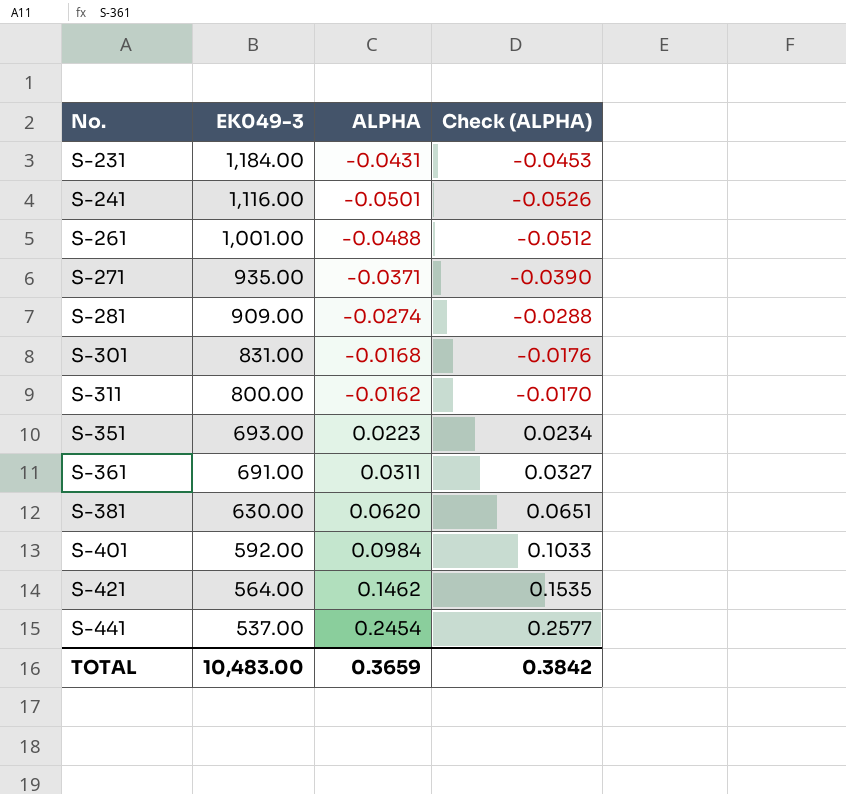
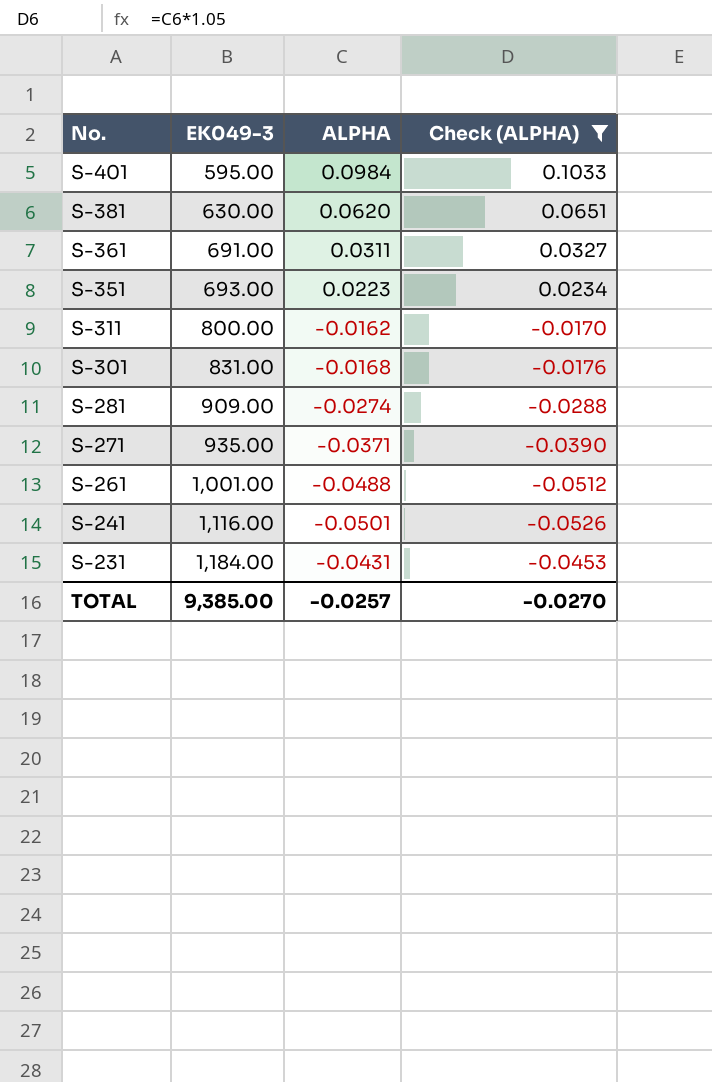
filter: none -> Check (ALPHA) <= 0.1033
row order: No. ascending -> No. descending
S-401 | EK049-3: 592.00 -> 595.00
TOTAL | EK049-3: 10,483.00 -> 9,385.00
TOTAL | ALPHA: 0.3659 -> -0.0257
TOTAL | Check (ALPHA): 0.3842 -> -0.0270

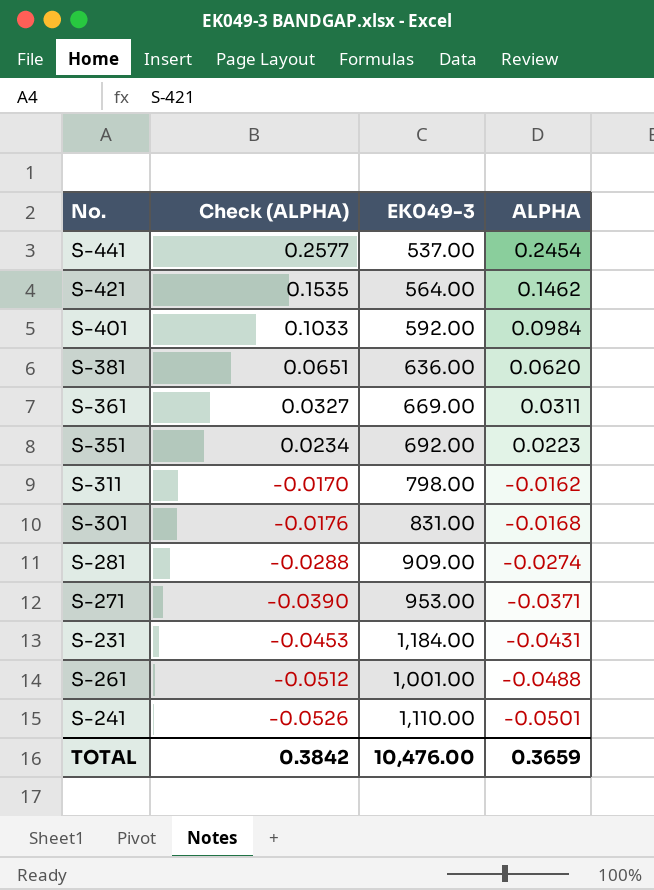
filter: Check (ALPHA) <= 0.1033 -> none
row order: No. descending -> Check (ALPHA) descending
column Check (ALPHA) | position: 4 -> 2
S-401 | EK049-3: 595.00 -> 592.00
S-381 | EK049-3: 630.00 -> 636.00
S-361 | EK049-3: 691.00 -> 669.00
S-351 | EK049-3: 693.00 -> 692.00
S-311 | EK049-3: 800.00 -> 798.00
S-271 | EK049-3: 935.00 -> 953.00
S-241 | EK049-3: 1,116.00 -> 1,110.00
TOTAL | Check (ALPHA): -0.0270 -> 0.3842
TOTAL | EK049-3: 9,385.00 -> 10,476.00
TOTAL | ALPHA: -0.0257 -> 0.3659

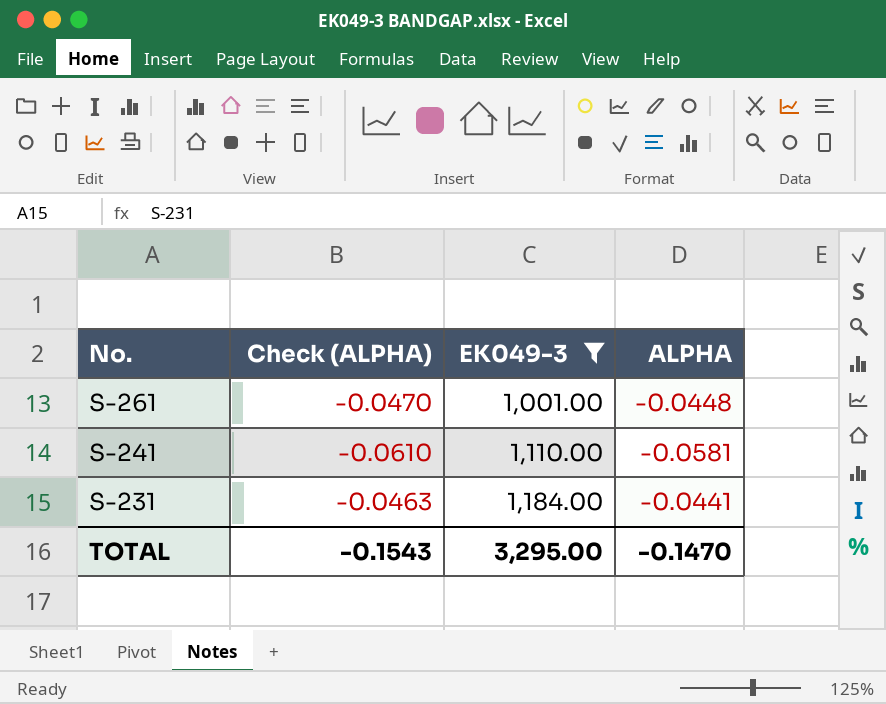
filter: none -> EK049-3 >= 1,001.00
row order: Check (ALPHA) descending -> No. descending
S-261 | Check (ALPHA): -0.0512 -> -0.0470
S-261 | ALPHA: -0.0488 -> -0.0448
S-241 | Check (ALPHA): -0.0526 -> -0.0610
S-241 | ALPHA: -0.0501 -> -0.0581
S-231 | Check (ALPHA): -0.0453 -> -0.0463
S-231 | ALPHA: -0.0431 -> -0.0441
TOTAL | Check (ALPHA): 0.3842 -> -0.1543
TOTAL | EK049-3: 10,476.00 -> 3,295.00
TOTAL | ALPHA: 0.3659 -> -0.1470

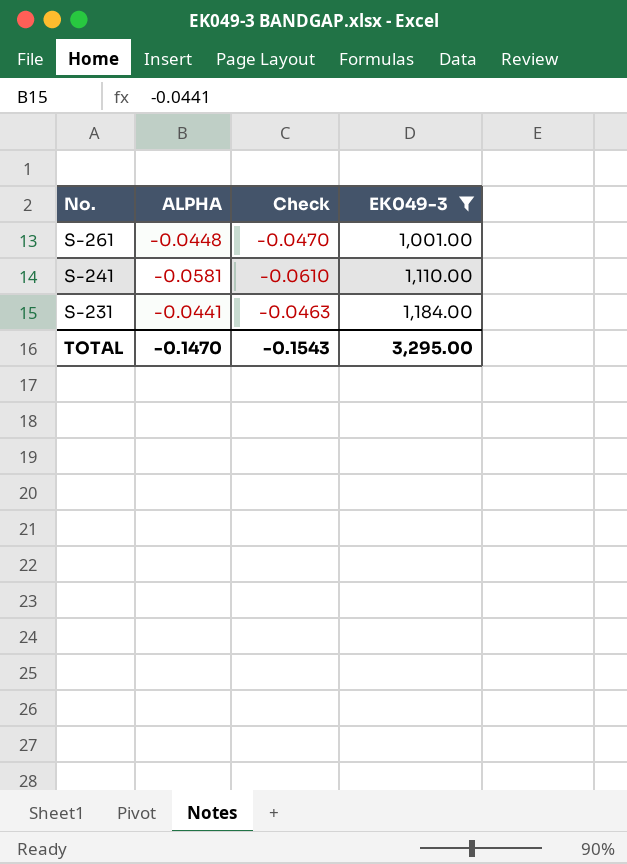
column ALPHA | position: 4 -> 2
column name: Check (ALPHA) -> Check

